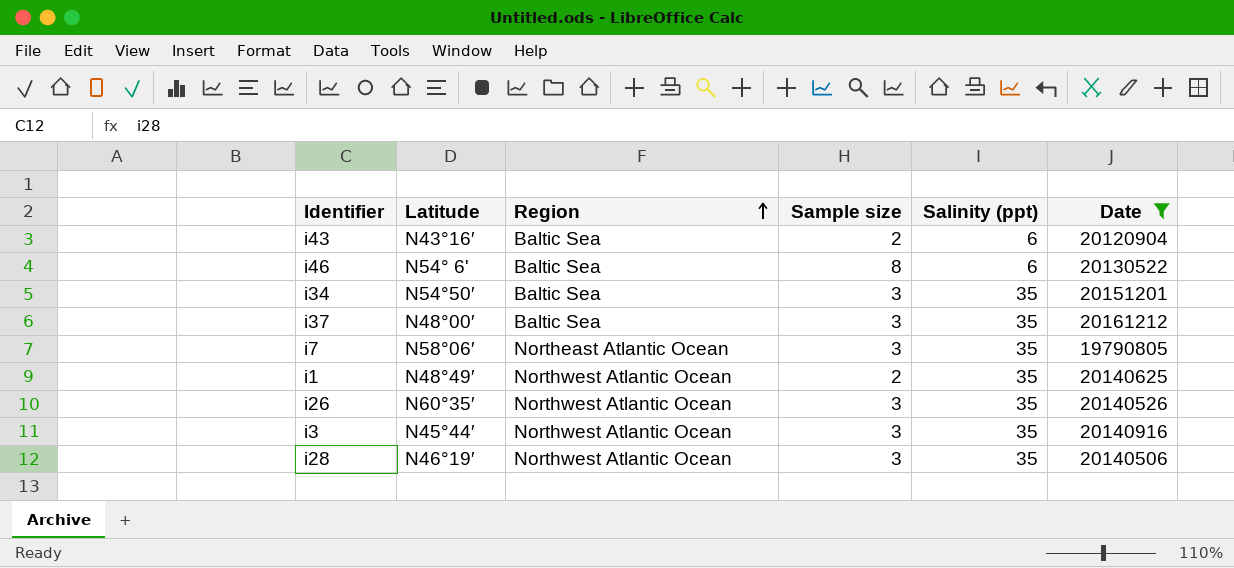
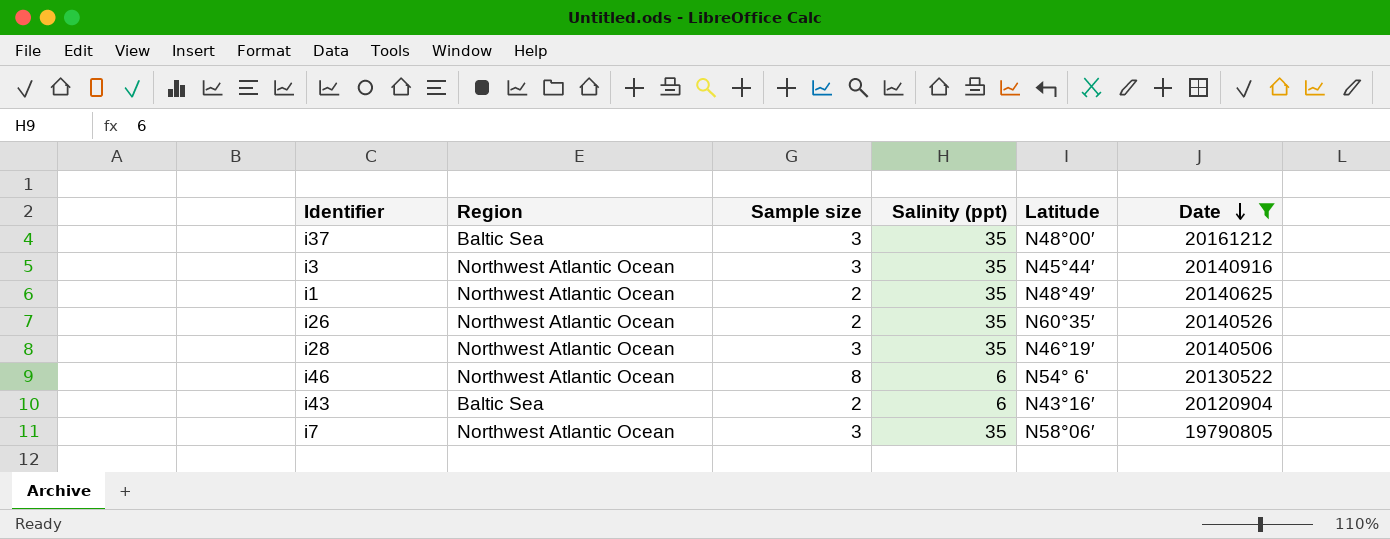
row order: Region ascending -> Date descending
column Latitude | position: 2 -> 5
row i34: N54°50′ | Baltic Sea | 3 | 35 | 20151201 -> none
i26 | Sample size: 3 -> 2
i46 | Region: Baltic Sea -> Northwest Atlantic Ocean
i7 | Region: Northeast Atlantic Ocean -> Northwest Atlantic Ocean

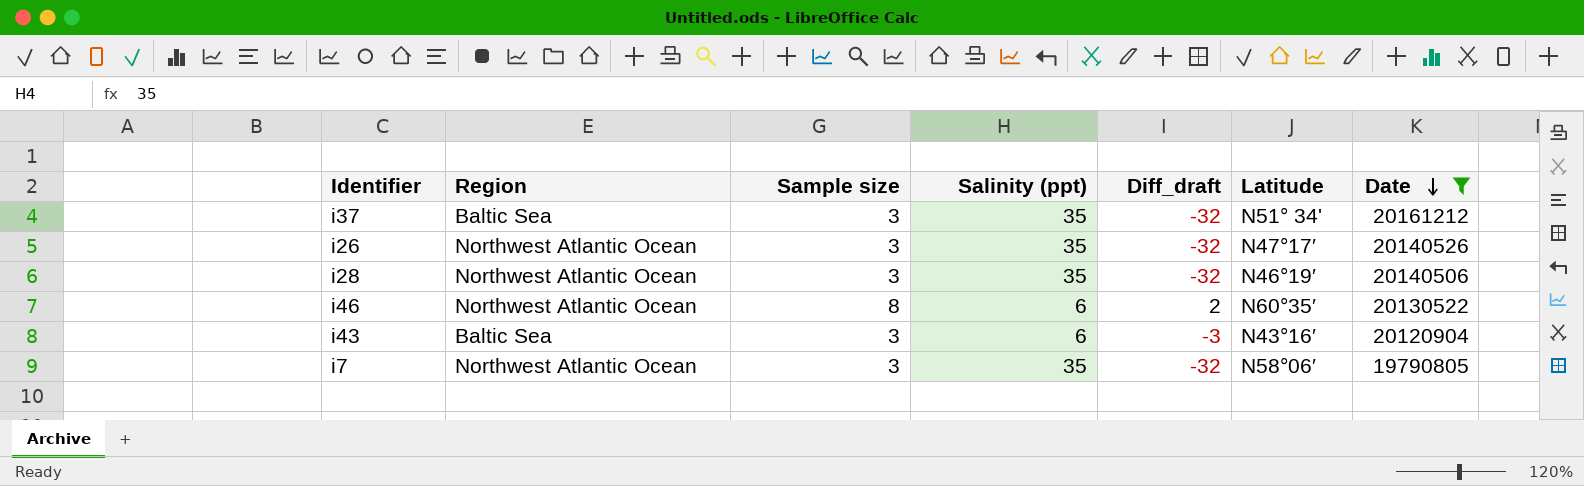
column Diff_draft | formula: none -> [Sample size] - [Salinity (ppt)]
row i3: Northwest Atlantic Ocean | 3 | 35 | N45°44′ | 20140916 -> none
row i1: Northwest Atlantic Ocean | 2 | 35 | N48°49′ | 20140625 -> none
i37 | Latitude: N48°00′ -> N51° 34'
i26 | Sample size: 2 -> 3
i26 | Latitude: N60°35′ -> N47°17′
i46 | Latitude: N54° 6' -> N60°35′
i43 | Sample size: 2 -> 3

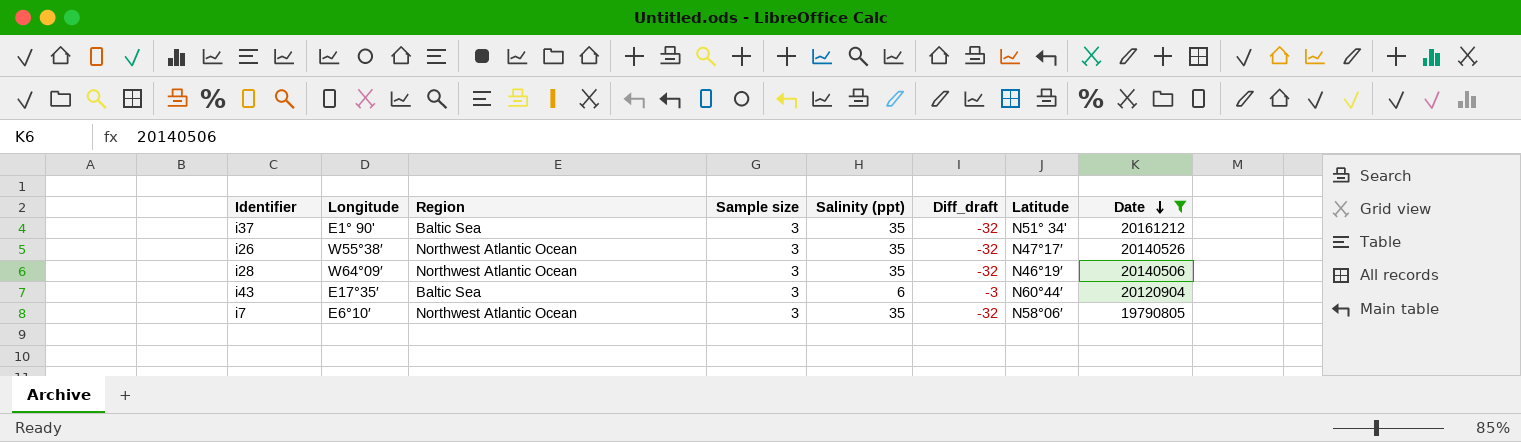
column Longitude | position: none -> 2
row i46: Northwest Atlantic Ocean | 8 | 6 | 2 | N60°35′ | 20130522 -> none
i43 | Latitude: N43°16′ -> N60°44′

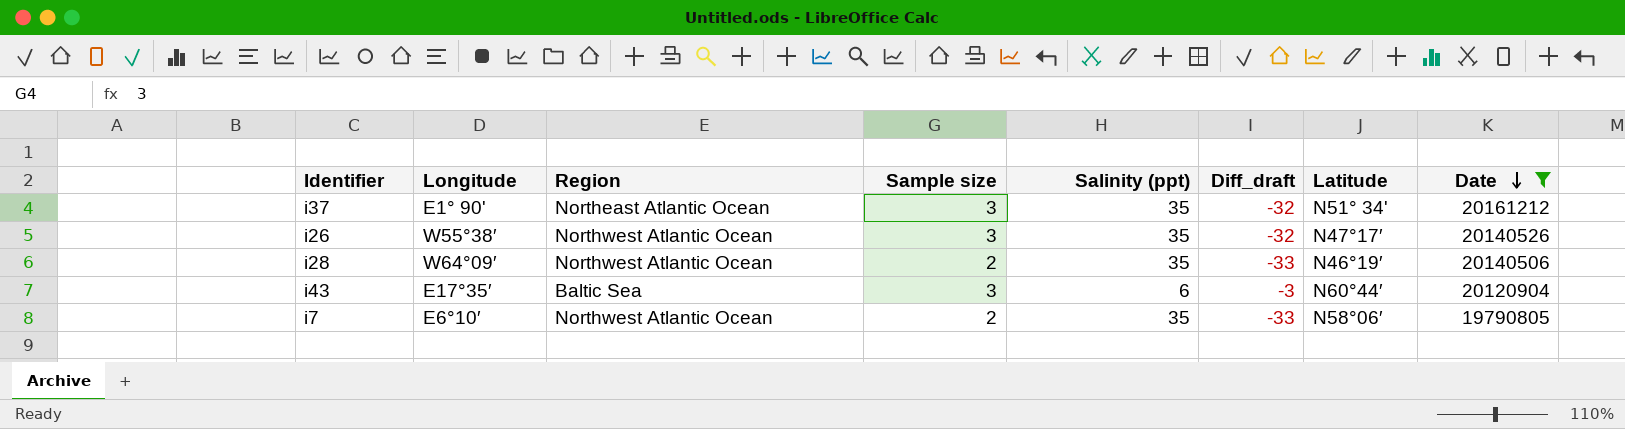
i37 | Region: Baltic Sea -> Northeast Atlantic Ocean
i28 | Sample size: 3 -> 2
i28 | Diff_draft: -32 -> -33
i7 | Sample size: 3 -> 2
i7 | Diff_draft: -32 -> -33

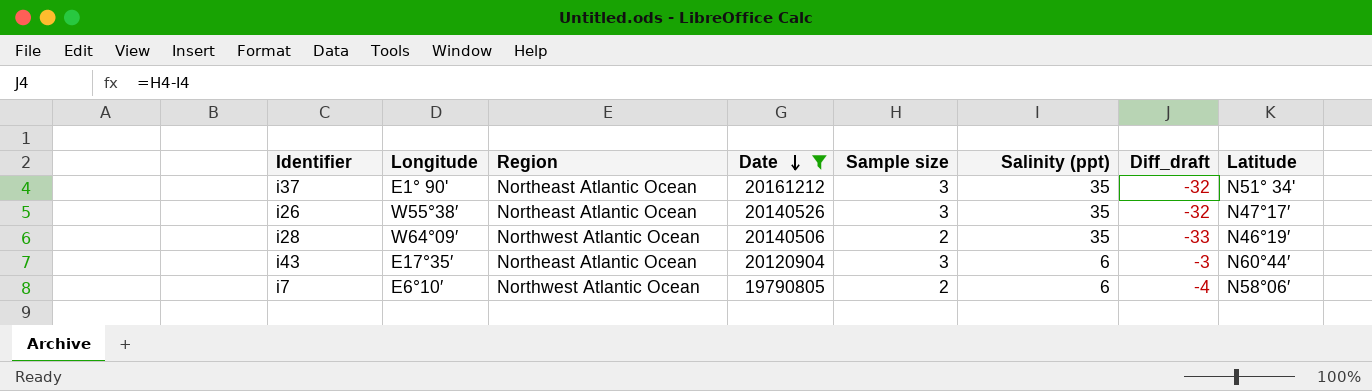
column Date | position: 8 -> 4
i26 | Region: Northwest Atlantic Ocean -> Northeast Atlantic Ocean
i43 | Region: Baltic Sea -> Northeast Atlantic Ocean
i7 | Salinity (ppt): 35 -> 6
i7 | Diff_draft: -33 -> -4

